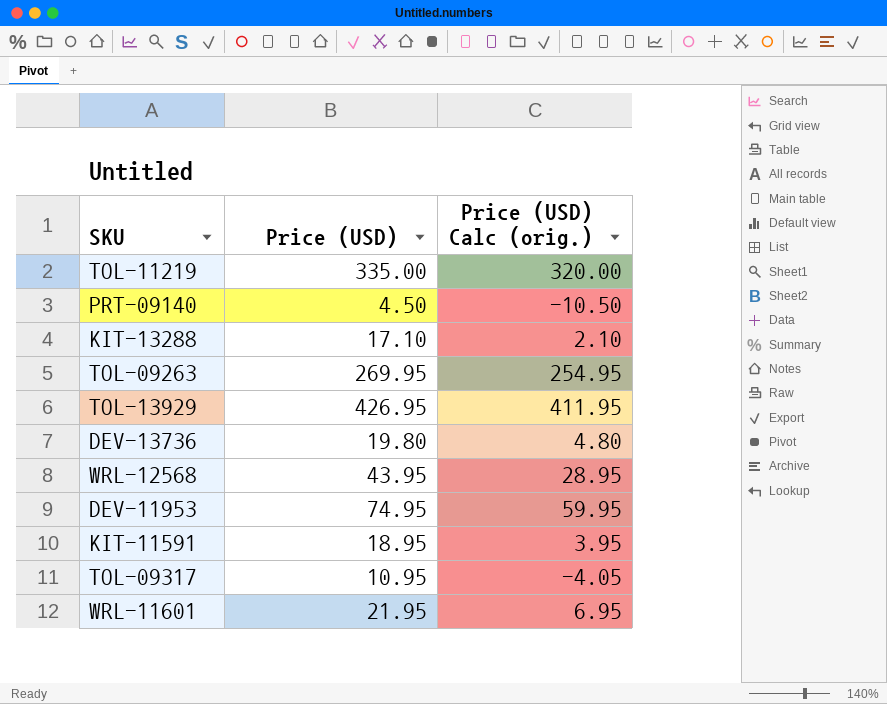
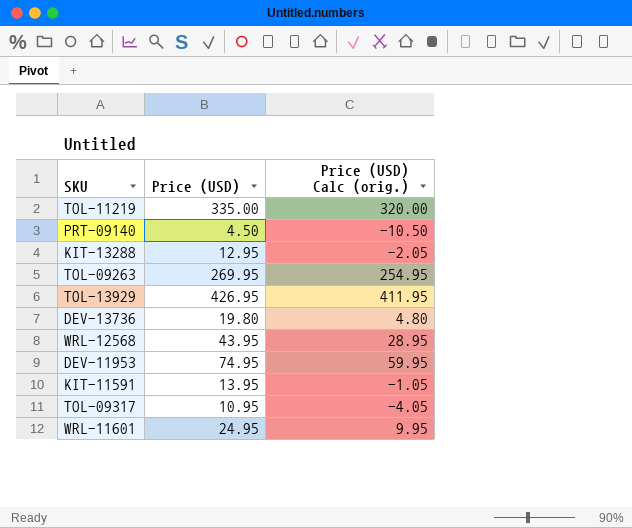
KIT-13288 | Price (USD): 17.10 -> 12.95
KIT-13288 | Price (USD) Calc (orig.): 2.10 -> -2.05
KIT-11591 | Price (USD): 18.95 -> 13.95
KIT-11591 | Price (USD) Calc (orig.): 3.95 -> -1.05
WRL-11601 | Price (USD): 21.95 -> 24.95
WRL-11601 | Price (USD) Calc (orig.): 6.95 -> 9.95

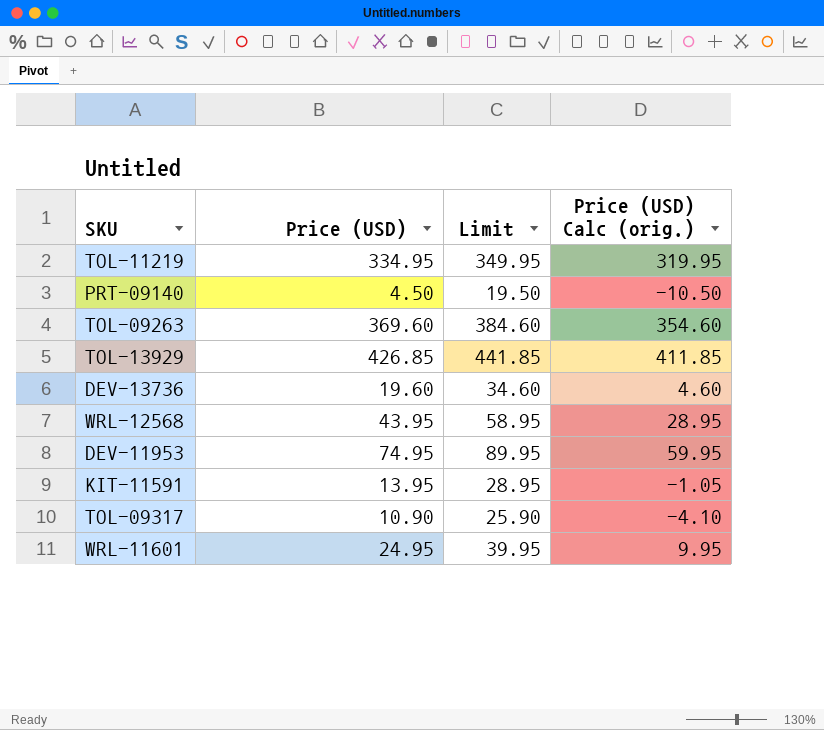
column Limit | formula: none -> [Price (USD)] + 15
row KIT-13288: 12.95 | -2.05 -> none
TOL-11219 | Price (USD): 335.00 -> 334.95
TOL-11219 | Price (USD) Calc (orig.): 320.00 -> 319.95
TOL-09263 | Price (USD): 269.95 -> 369.60
TOL-09263 | Price (USD) Calc (orig.): 254.95 -> 354.60
TOL-13929 | Price (USD): 426.95 -> 426.85
TOL-13929 | Price (USD) Calc (orig.): 411.95 -> 411.85
DEV-13736 | Price (USD): 19.80 -> 19.60
DEV-13736 | Price (USD) Calc (orig.): 4.80 -> 4.60
TOL-09317 | Price (USD): 10.95 -> 10.90
TOL-09317 | Price (USD) Calc (orig.): -4.05 -> -4.10

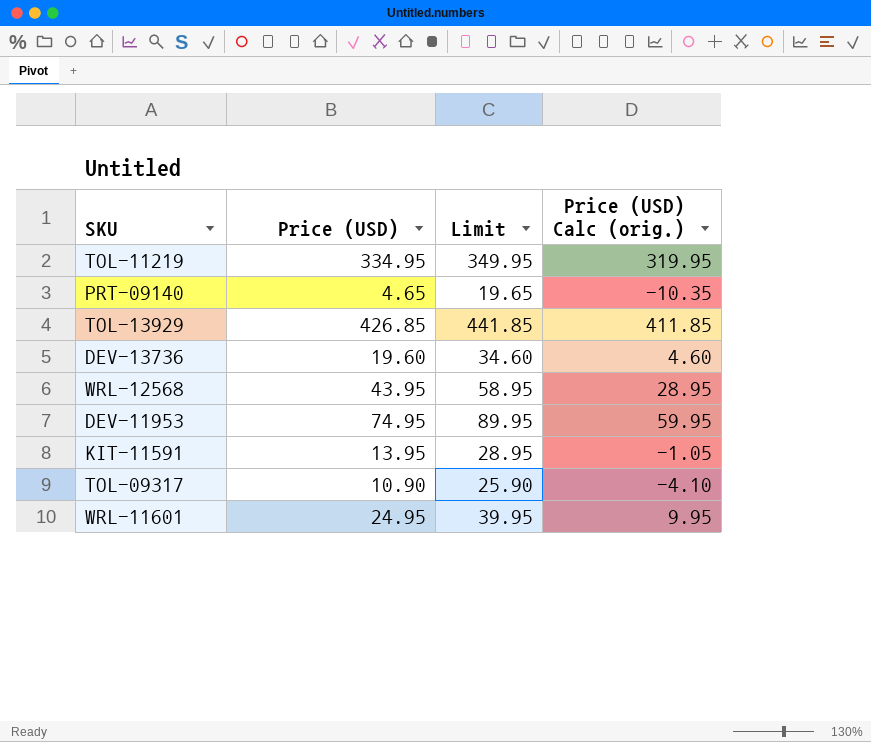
row TOL-09263: 369.60 | 384.60 | 354.60 -> none
PRT-09140 | Price (USD): 4.50 -> 4.65
PRT-09140 | Limit: 19.50 -> 19.65
PRT-09140 | Price (USD) Calc (orig.): -10.50 -> -10.35

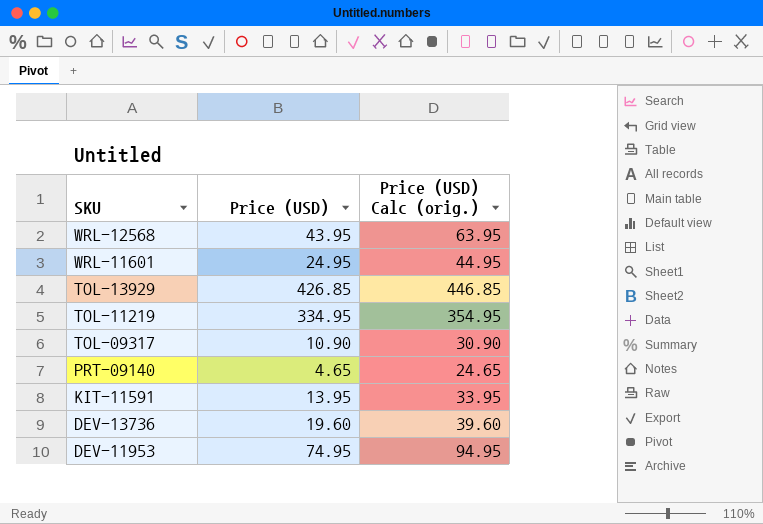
row order: none -> SKU descending
column Limit | formula: [Price (USD)] + 15 -> none
column Price (USD) Calc (orig.) | formula: [Price (USD)] - 15 -> [Price (USD)] + 20

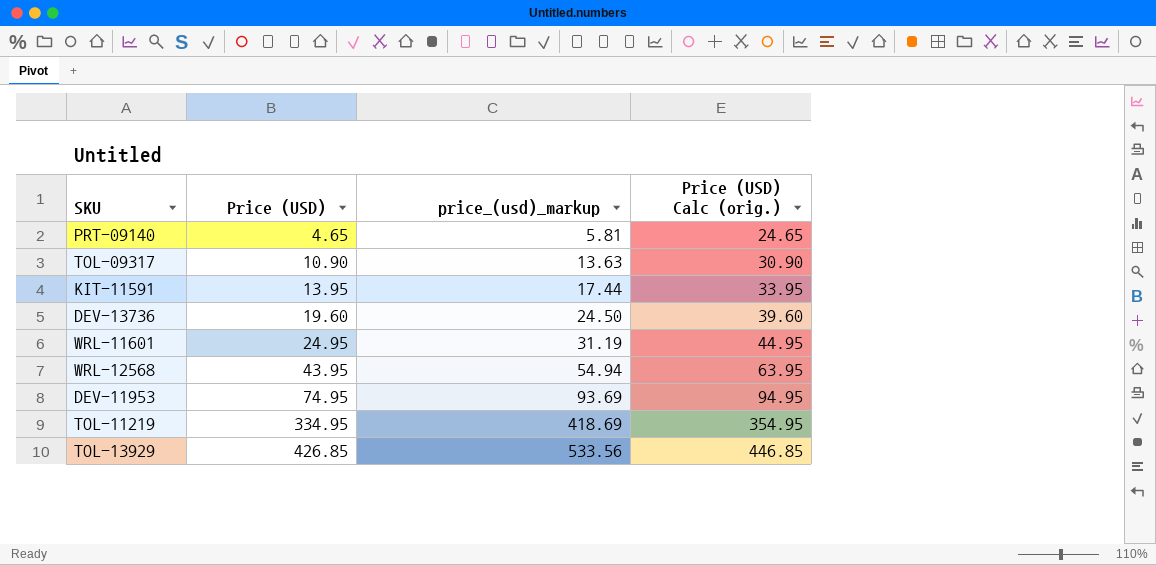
row order: SKU descending -> Price (USD) ascending
column price_(usd)_markup | formula: none -> [Price (USD)] * 1.25

